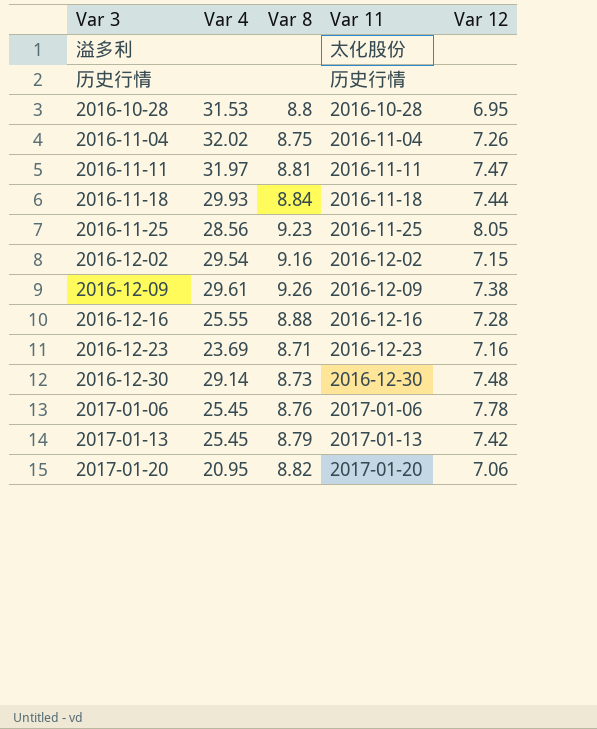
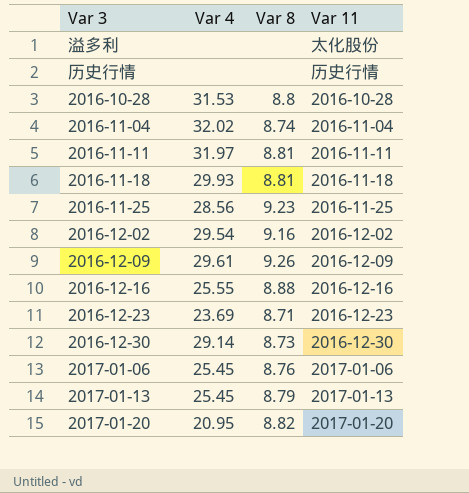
column Var 12 | position: 5 -> none
2016-11-04 | Var 8: 8.75 -> 8.74
2016-11-18 | Var 8: 8.84 -> 8.81

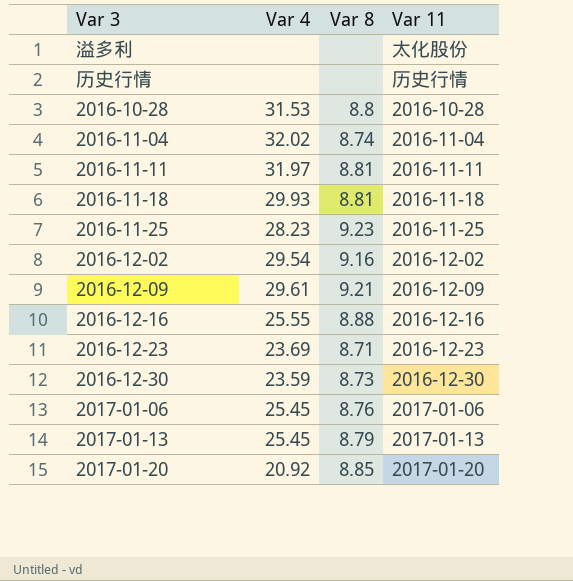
2016-11-25 | Var 4: 28.56 -> 28.23
2016-12-09 | Var 8: 9.26 -> 9.21
2016-12-30 | Var 4: 29.14 -> 23.59
2017-01-20 | Var 4: 20.95 -> 20.92
2017-01-20 | Var 8: 8.82 -> 8.85

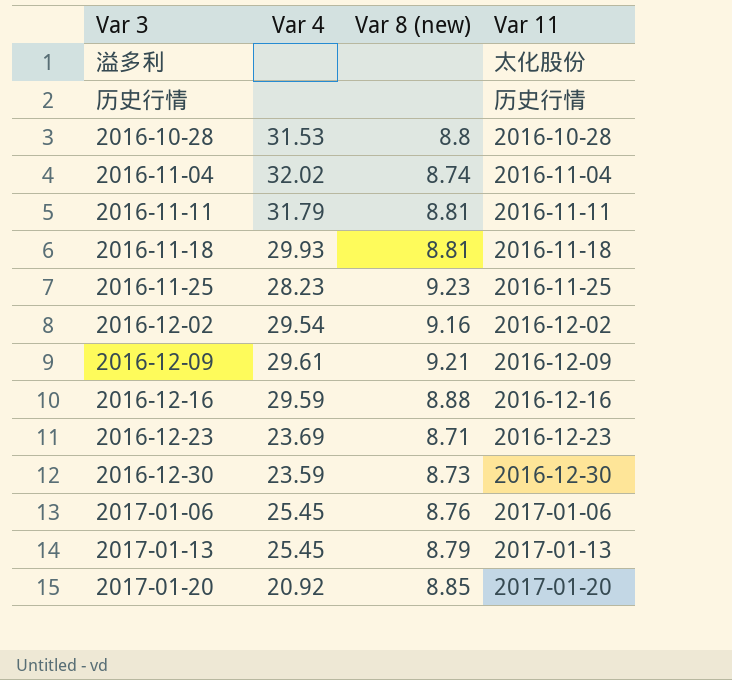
column name: Var 8 -> Var 8 (new)
2016-11-11 | Var 4: 31.97 -> 31.79
2016-12-16 | Var 4: 25.55 -> 29.59

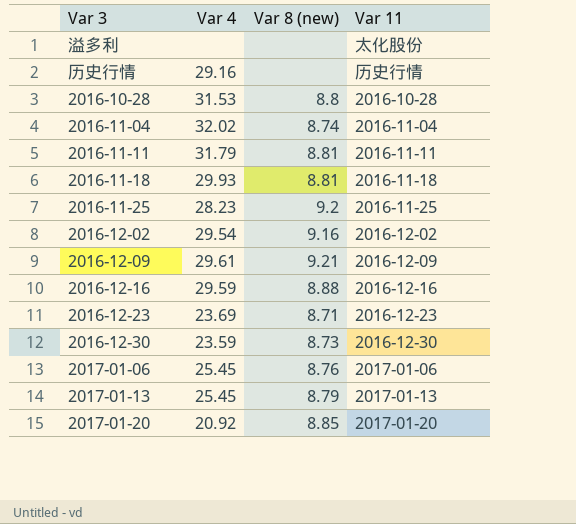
历史行情 | Var 4: none -> 29.16
2016-11-25 | Var 8 (new): 9.23 -> 9.2

